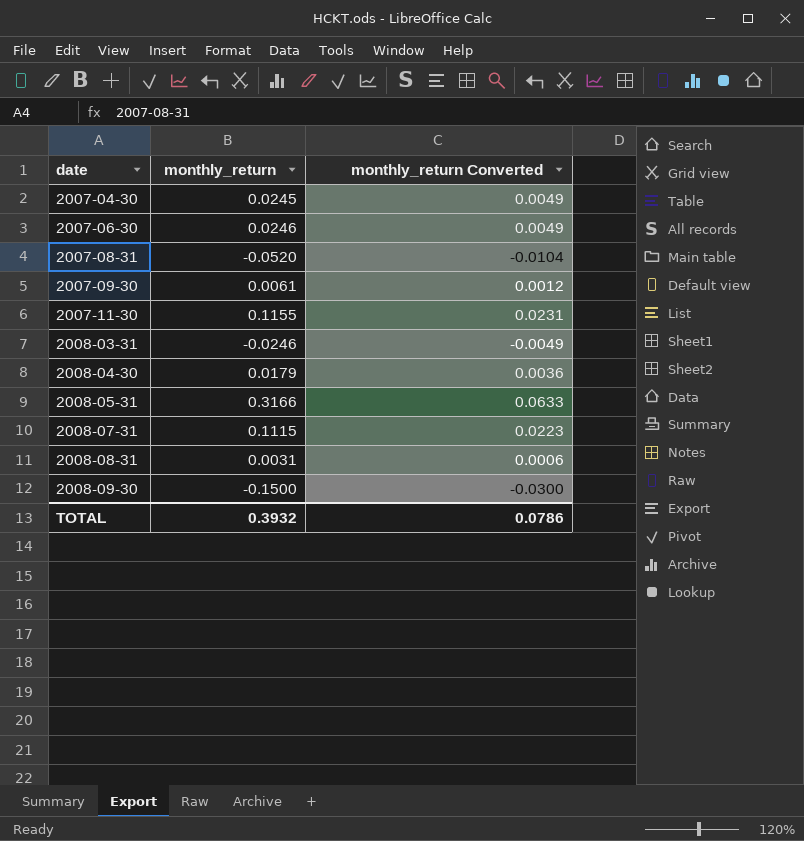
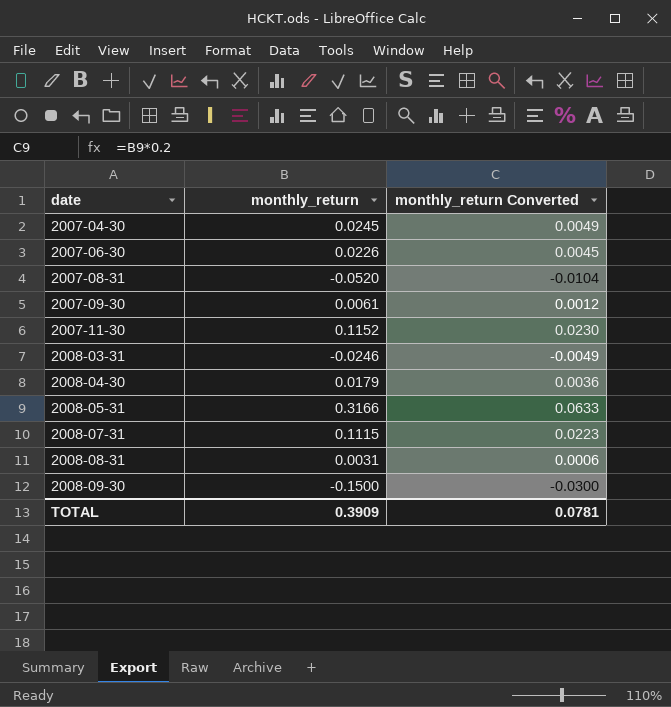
2007-06-30 | monthly_return: 0.0246 -> 0.0226
2007-06-30 | monthly_return Converted: 0.0049 -> 0.0045
2007-11-30 | monthly_return: 0.1155 -> 0.1152
2007-11-30 | monthly_return Converted: 0.0231 -> 0.0230
TOTAL | monthly_return: 0.3932 -> 0.3909
TOTAL | monthly_return Converted: 0.0786 -> 0.0781

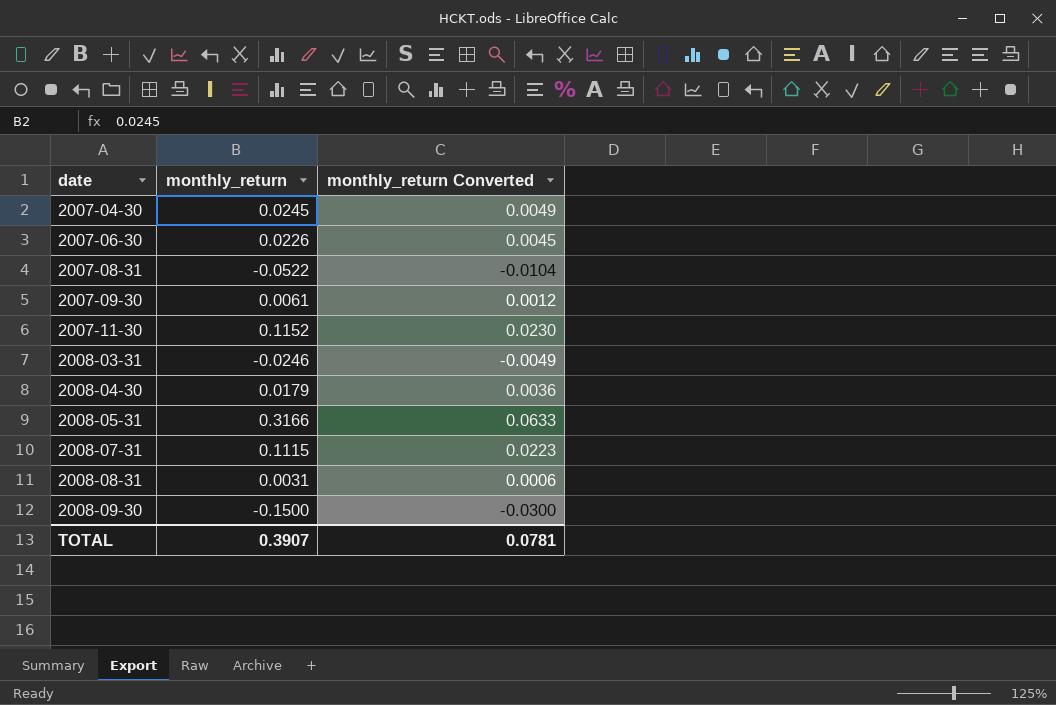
2007-08-31 | monthly_return: -0.0520 -> -0.0522
TOTAL | monthly_return: 0.3909 -> 0.3907

